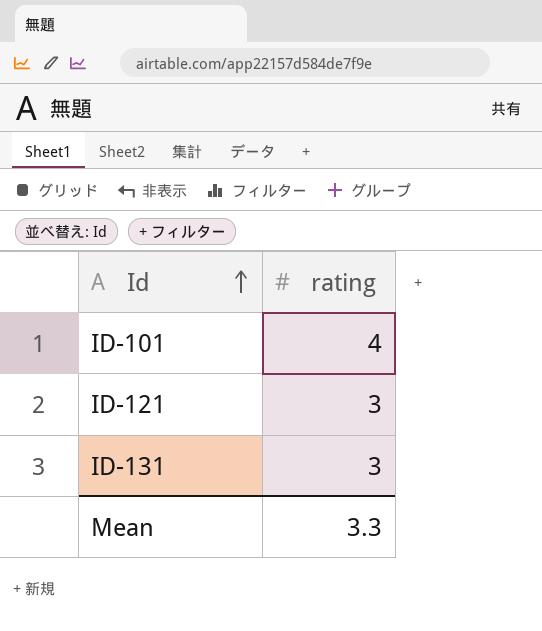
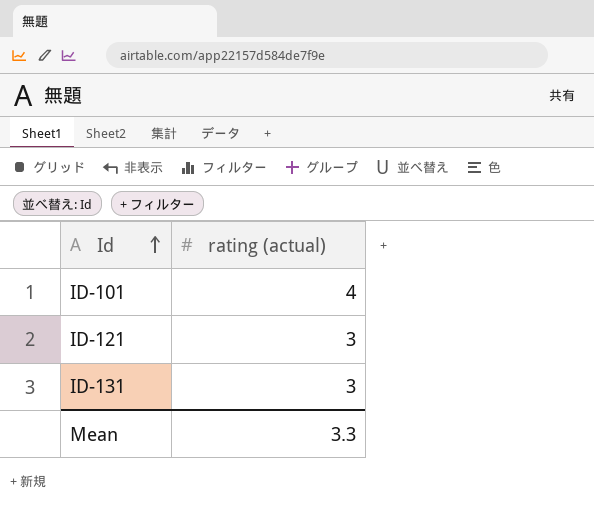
column name: rating -> rating (actual)

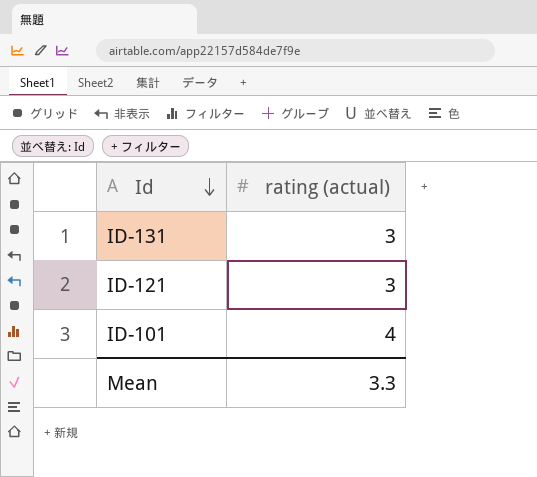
row order: Id ascending -> Id descending

